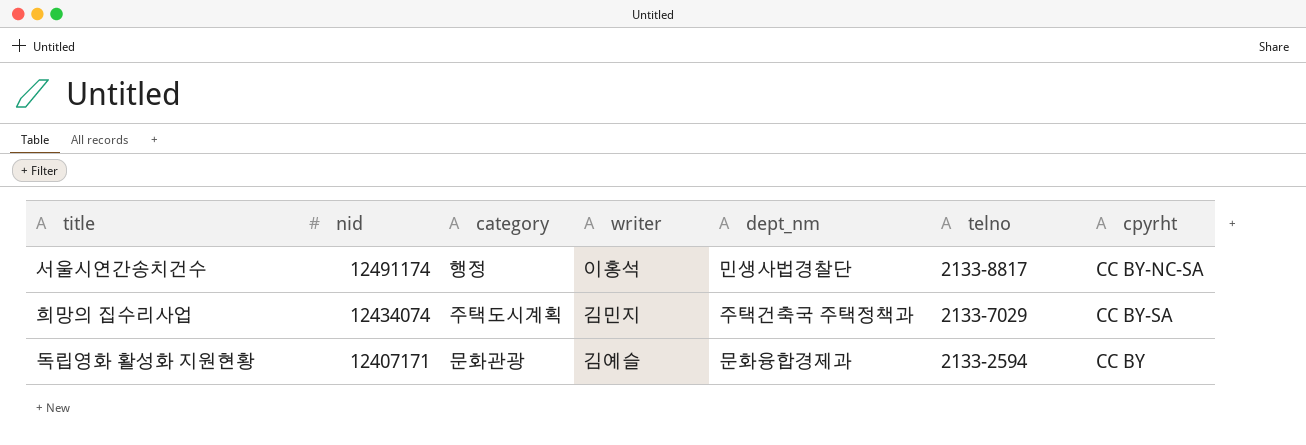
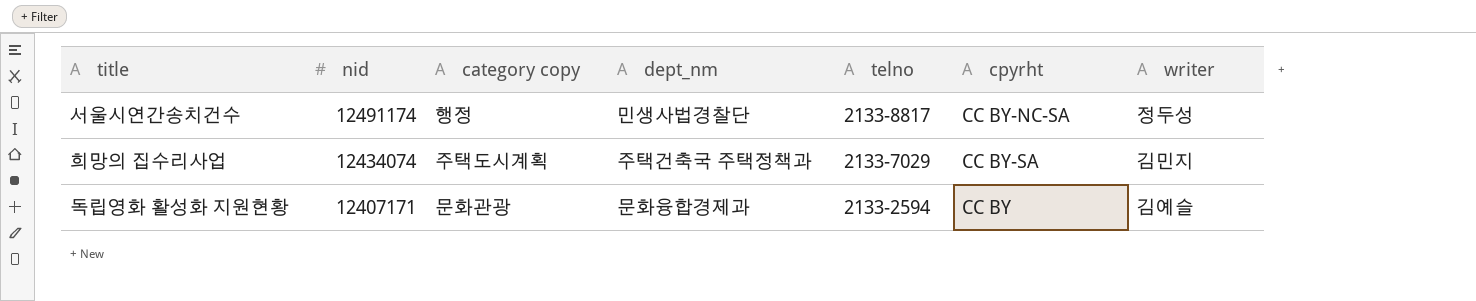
column name: category -> category copy
column writer | position: 4 -> 7
서울시연간송치건수 | writer: 이홍석 -> 정두성

